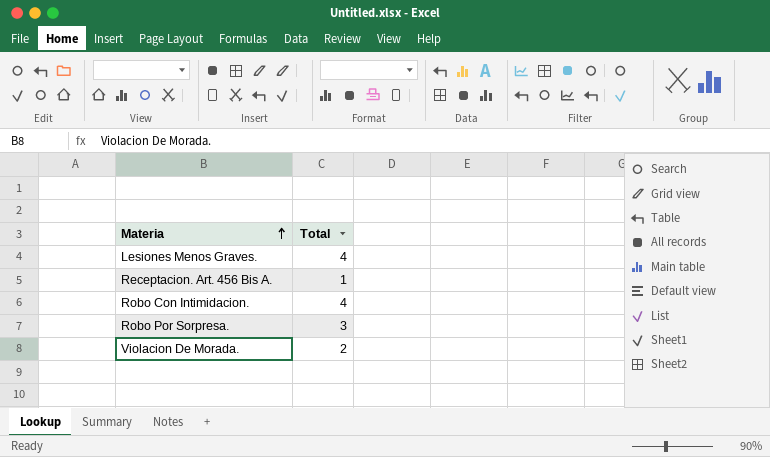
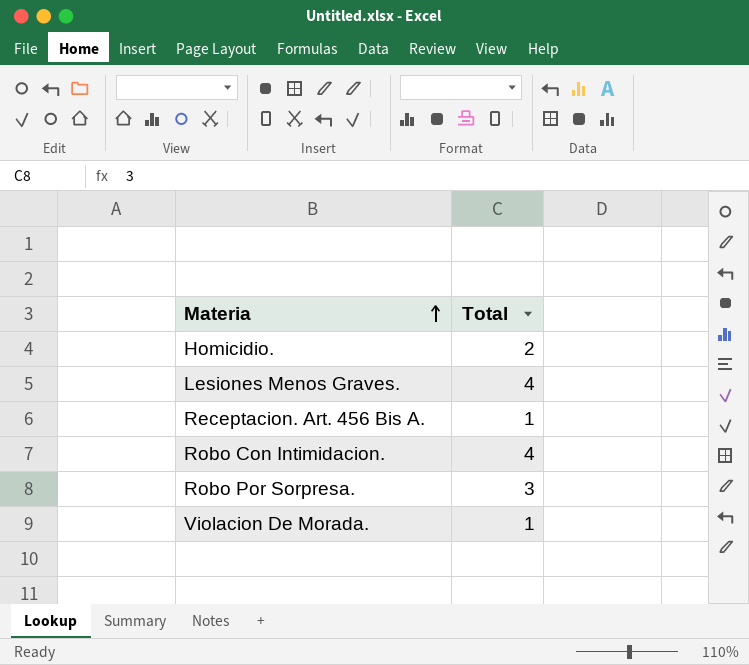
row Homicidio.: none -> 2
Violacion De Morada. | Total: 2 -> 1

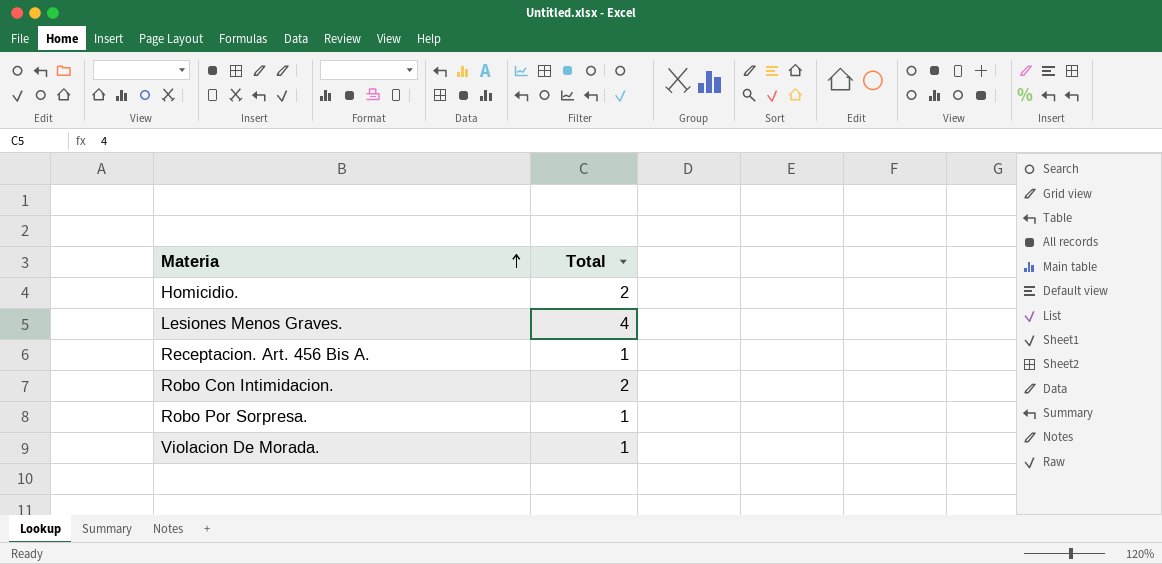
Robo Con Intimidacion. | Total: 4 -> 2
Robo Por Sorpresa. | Total: 3 -> 1

